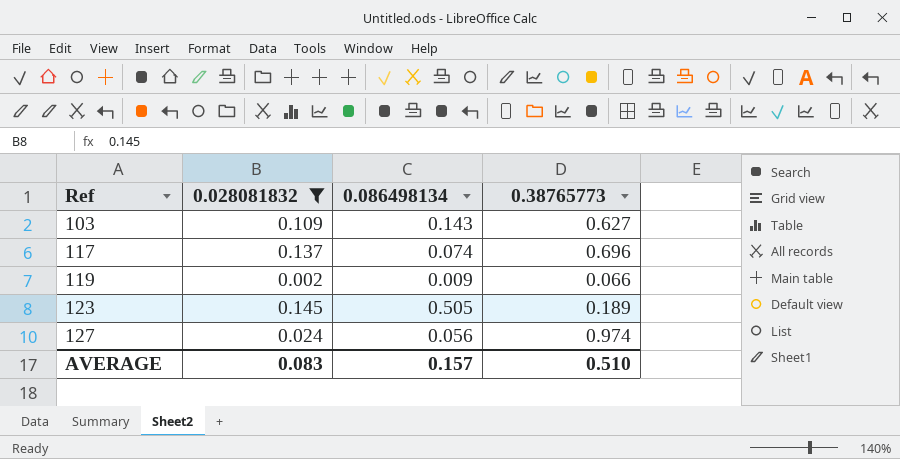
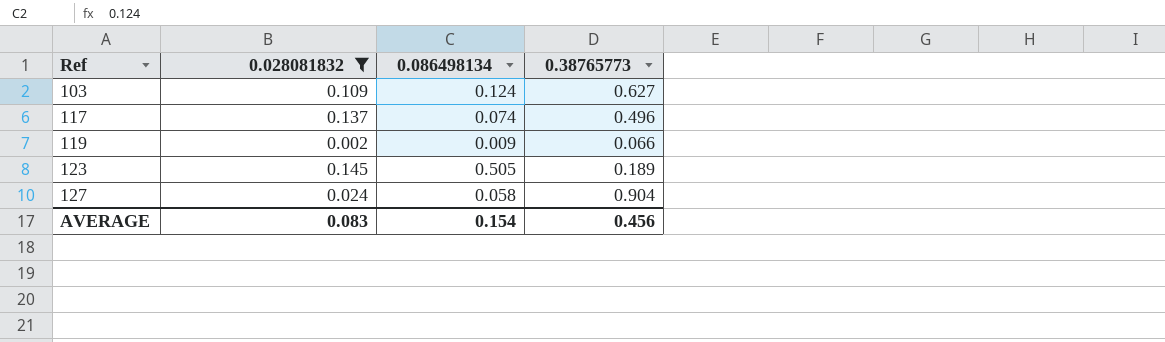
103 | 0.086498134: 0.143 -> 0.124
117 | 0.38765773: 0.696 -> 0.496
127 | 0.086498134: 0.056 -> 0.058
127 | 0.38765773: 0.974 -> 0.904
AVERAGE | 0.086498134: 0.157 -> 0.154
AVERAGE | 0.38765773: 0.510 -> 0.456

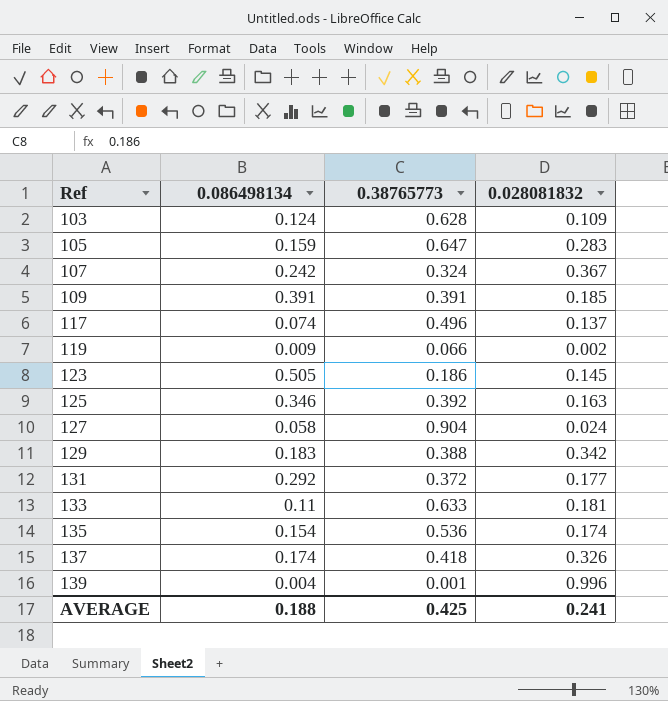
filter: 0.028081832 <= 0.145 -> none
column 0.028081832 | position: 2 -> 4
103 | 0.38765773: 0.627 -> 0.628
123 | 0.38765773: 0.189 -> 0.186
AVERAGE | 0.086498134: 0.154 -> 0.188
AVERAGE | 0.38765773: 0.456 -> 0.425
AVERAGE | 0.028081832: 0.083 -> 0.241

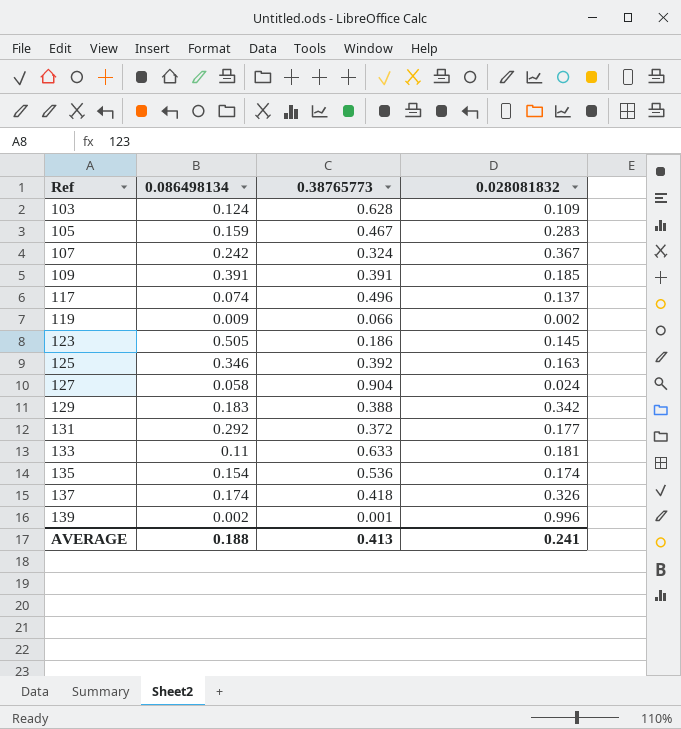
105 | 0.38765773: 0.647 -> 0.467
139 | 0.086498134: 0.004 -> 0.002
AVERAGE | 0.38765773: 0.425 -> 0.413

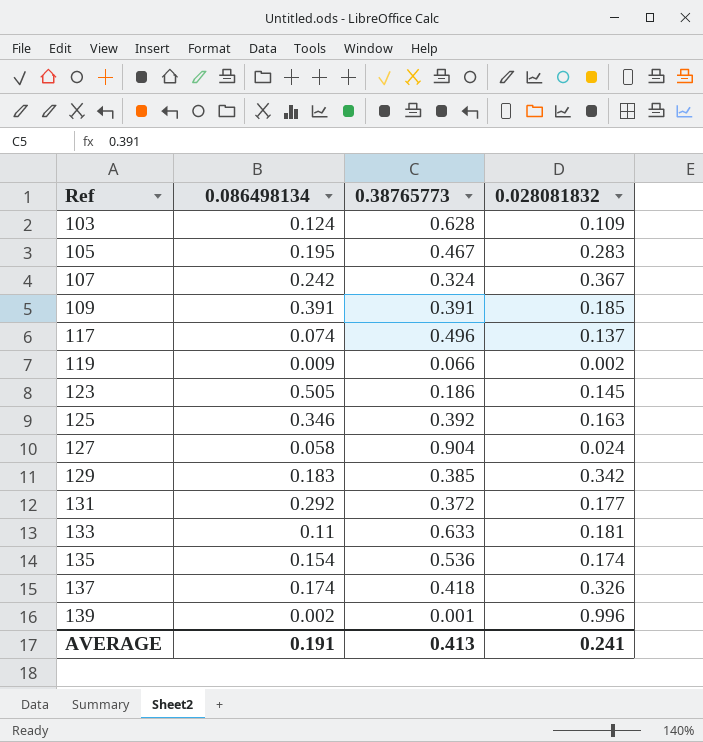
105 | 0.086498134: 0.159 -> 0.195
129 | 0.38765773: 0.388 -> 0.385
AVERAGE | 0.086498134: 0.188 -> 0.191

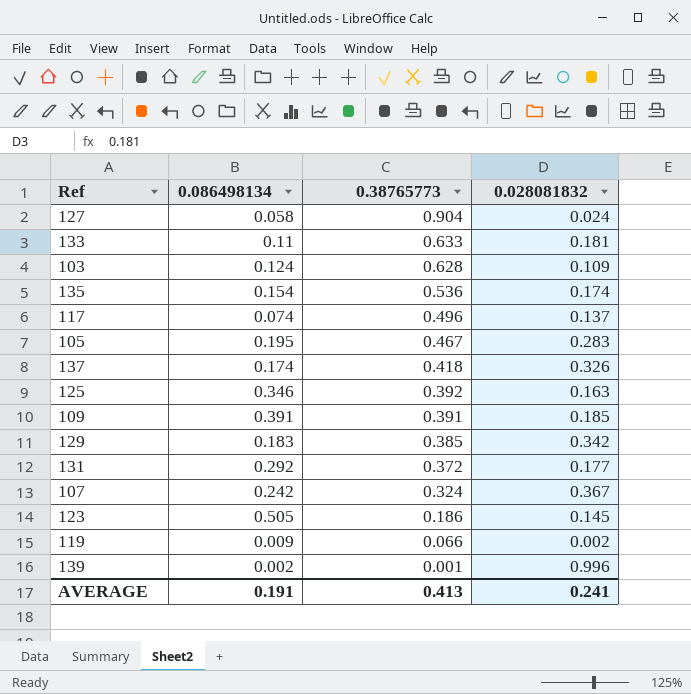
row order: Ref ascending -> 0.38765773 descending

